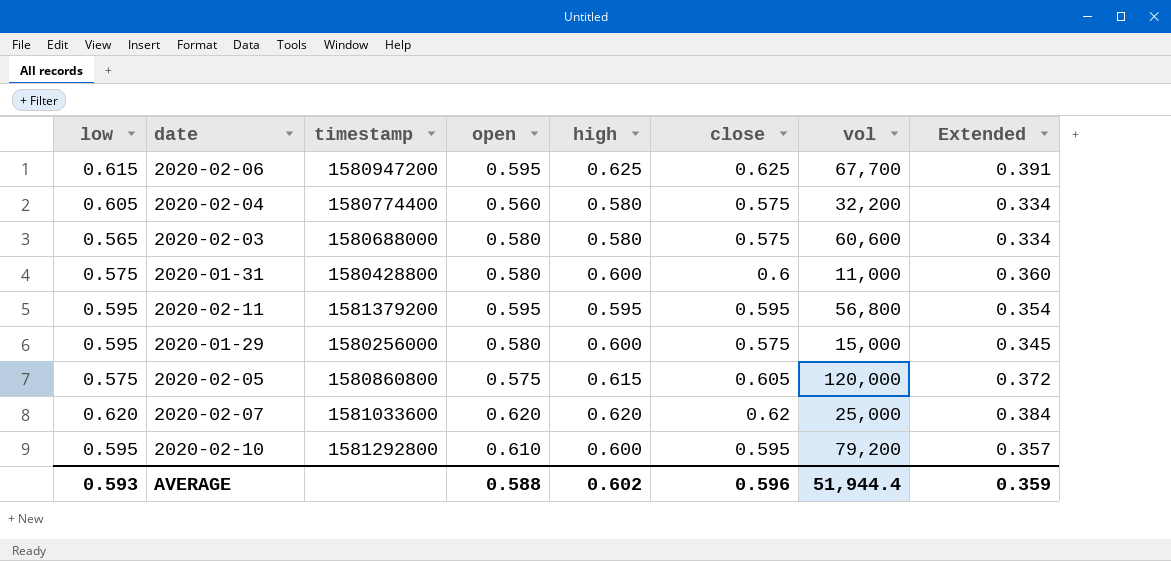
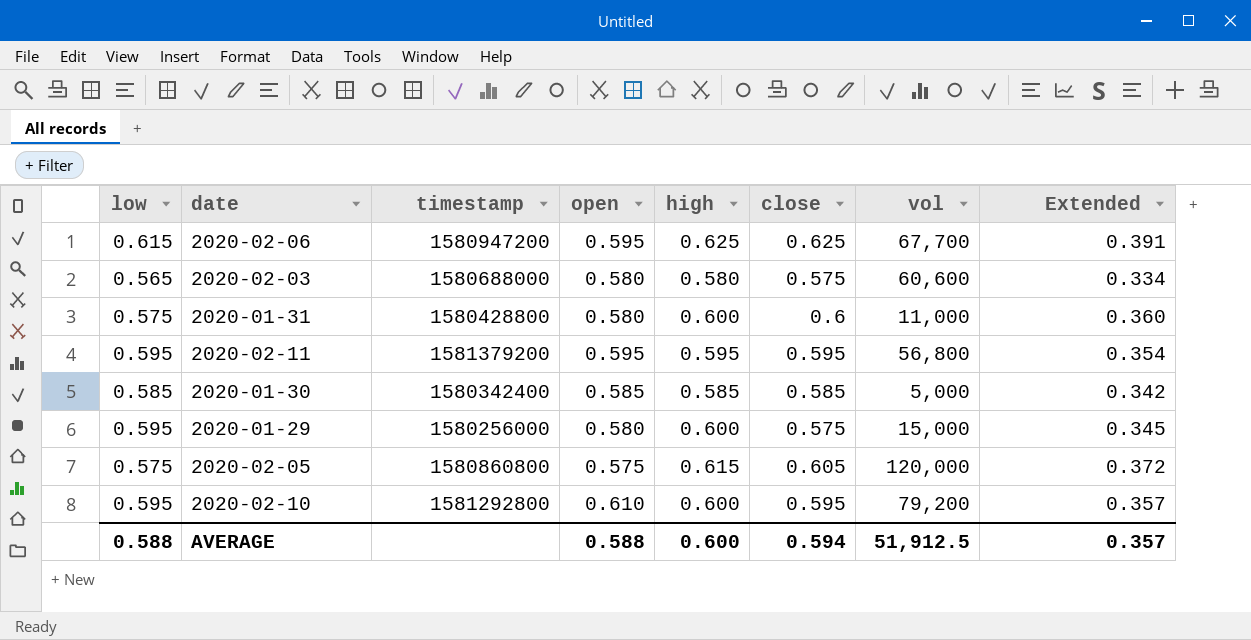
row 2020-02-04: 0.605 | 1580774400 | 0.560 | 0.580 | 0.575 | 32,200 | 0.334 -> none
row 2020-02-07: 0.620 | 1581033600 | 0.620 | 0.620 | 0.62 | 25,000 | 0.384 -> none
row 2020-01-30: none -> 0.585 | 1580342400 | 0.585 | 0.585 | 0.585 | 5,000 | 0.342
AVERAGE | low: 0.593 -> 0.588
AVERAGE | high: 0.602 -> 0.600
AVERAGE | close: 0.596 -> 0.594
AVERAGE | vol: 51,944.4 -> 51,912.5
AVERAGE | Extended: 0.359 -> 0.357

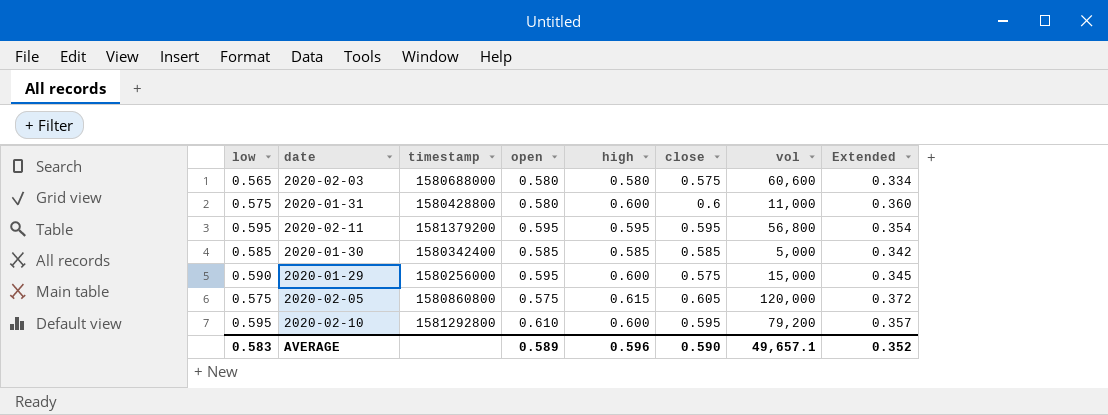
row 2020-02-06: 0.615 | 1580947200 | 0.595 | 0.625 | 0.625 | 67,700 | 0.391 -> none
2020-01-29 | low: 0.595 -> 0.590
2020-01-29 | open: 0.580 -> 0.595
AVERAGE | low: 0.588 -> 0.583
AVERAGE | open: 0.588 -> 0.589
AVERAGE | high: 0.600 -> 0.596
AVERAGE | close: 0.594 -> 0.590
AVERAGE | vol: 51,912.5 -> 49,657.1
AVERAGE | Extended: 0.357 -> 0.352

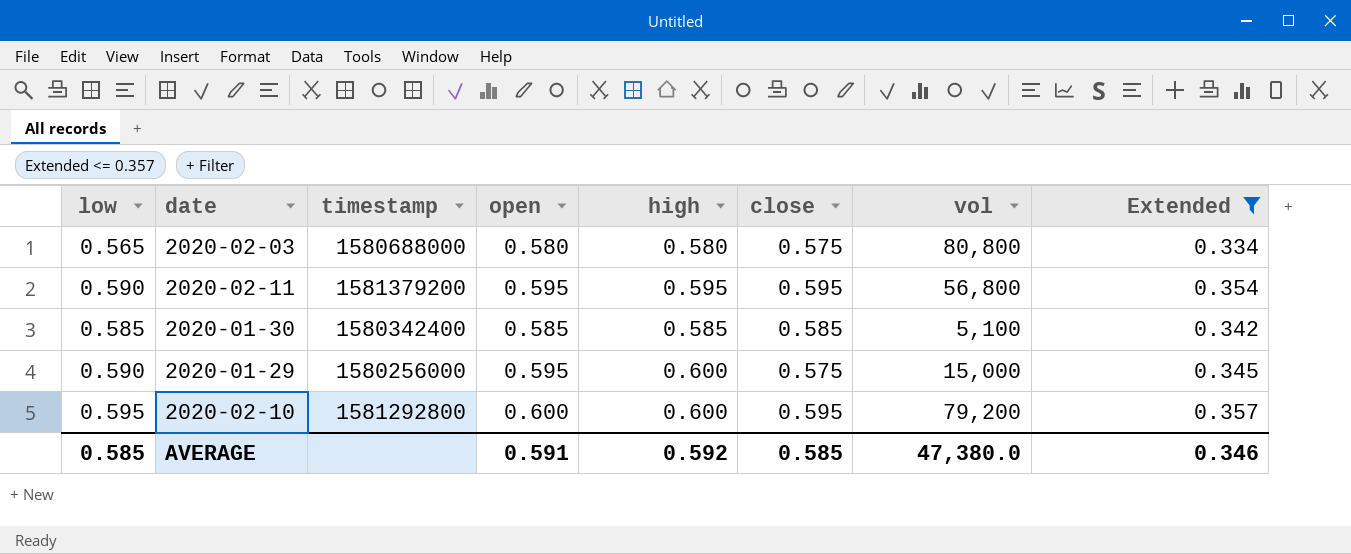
filter: none -> Extended <= 0.357
2020-02-03 | vol: 60,600 -> 80,800
2020-02-11 | low: 0.595 -> 0.590
2020-01-30 | vol: 5,000 -> 5,100
2020-02-10 | open: 0.610 -> 0.600
AVERAGE | low: 0.583 -> 0.585
AVERAGE | open: 0.589 -> 0.591
AVERAGE | high: 0.596 -> 0.592
AVERAGE | close: 0.590 -> 0.585
AVERAGE | vol: 49,657.1 -> 47,380.0
AVERAGE | Extended: 0.352 -> 0.346

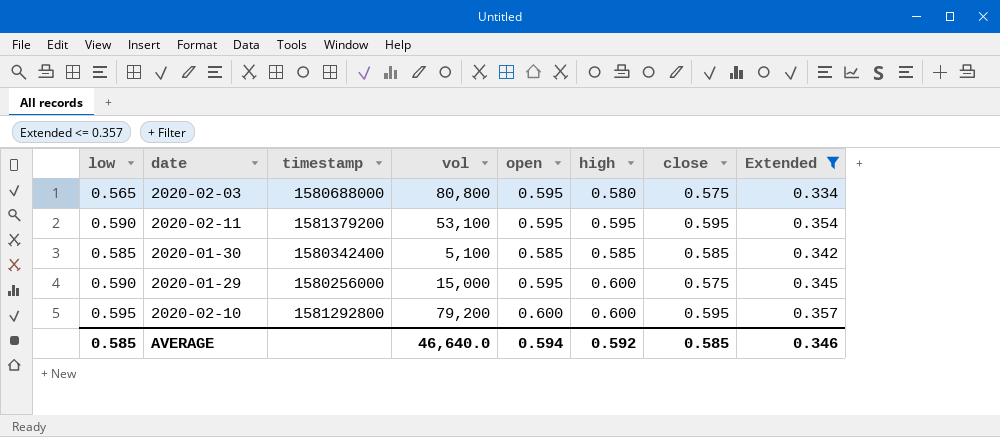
column vol | position: 7 -> 4
2020-02-03 | open: 0.580 -> 0.595
2020-02-11 | vol: 56,800 -> 53,100
AVERAGE | vol: 47,380.0 -> 46,640.0
AVERAGE | open: 0.591 -> 0.594

